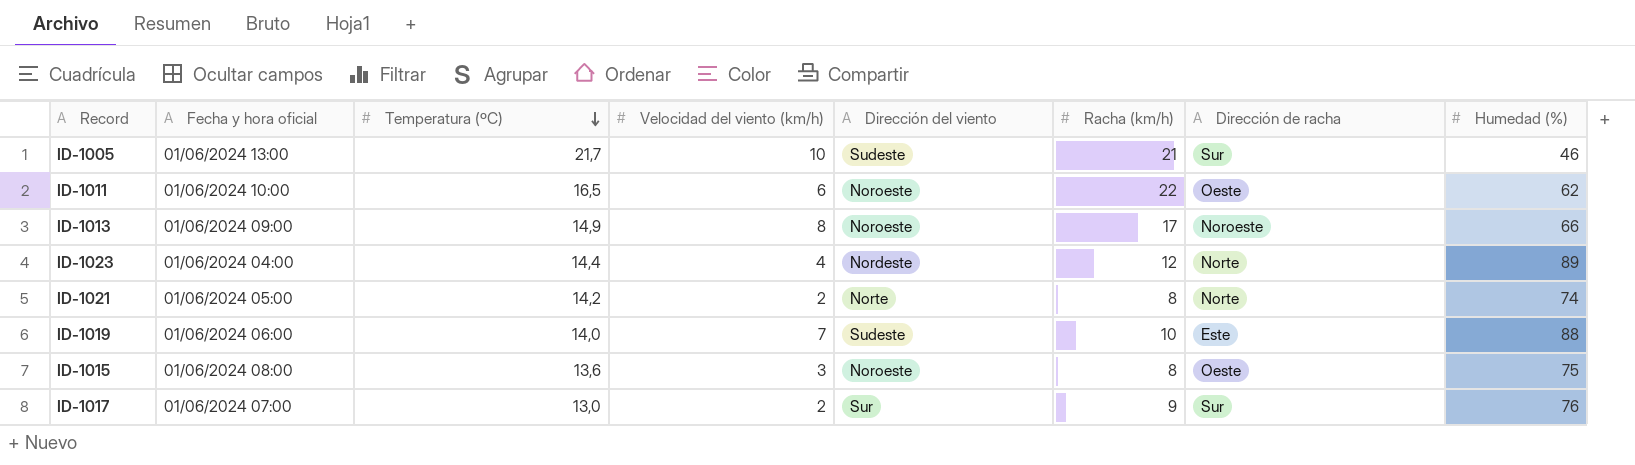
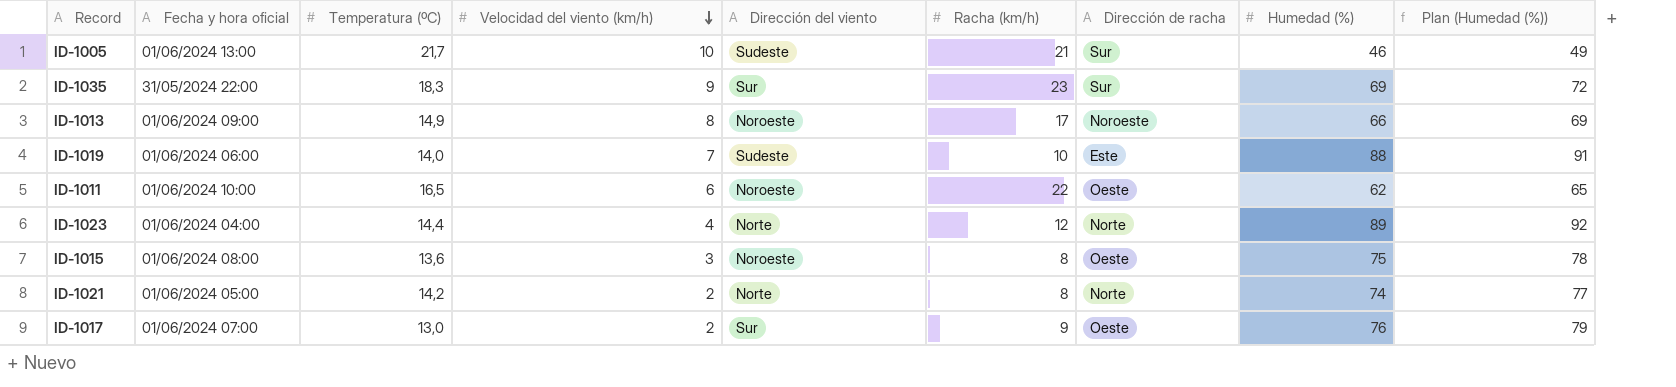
row order: Temperatura (ºC) descending -> Velocidad del viento (km/h) descending
column Plan (Humedad (%)) | formula: none -> [Humedad (%)] + 3
row ID-1035: none -> 31/05/2024 22:00 | 18,3 | 9 | Sur | 23 | Sur | 69 | 72
ID-1023 | Dirección del viento: Nordeste -> Norte
ID-1017 | Dirección de racha: Sur -> Oeste

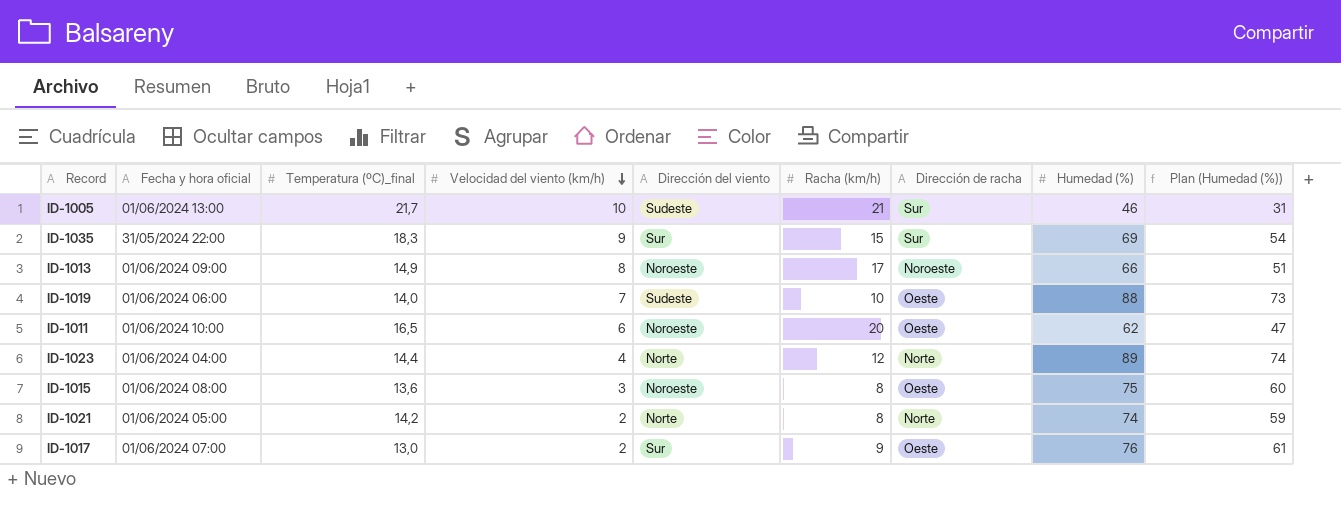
column name: Temperatura (ºC) -> Temperatura (ºC)_final
column Plan (Humedad (%)) | formula: [Humedad (%)] + 3 -> [Humedad (%)] - 15
ID-1035 | Racha (km/h): 23 -> 15
ID-1019 | Dirección de racha: Este -> Oeste
ID-1011 | Racha (km/h): 22 -> 20

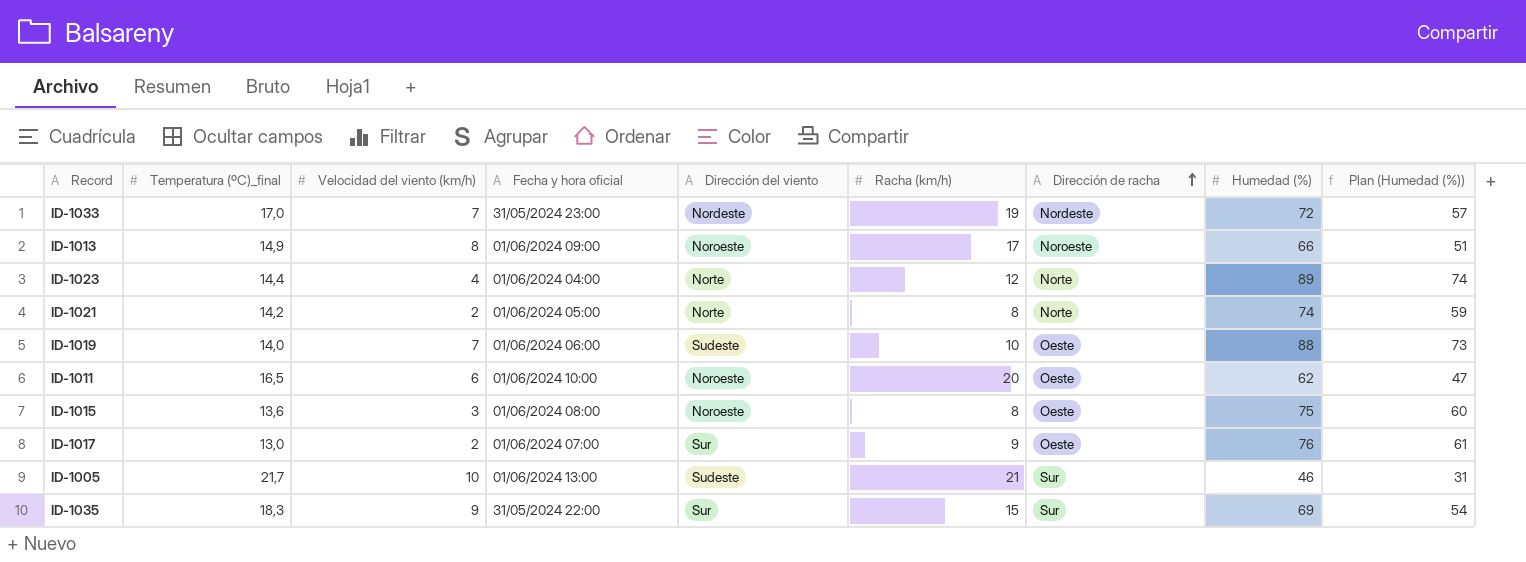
row order: Velocidad del viento (km/h) descending -> Dirección de racha ascending
column Fecha y hora oficial | position: 2 -> 4
row ID-1033: none -> 17,0 | 7 | 31/05/2024 23:00 | Nordeste | 19 | Nordeste | 72 | 57

